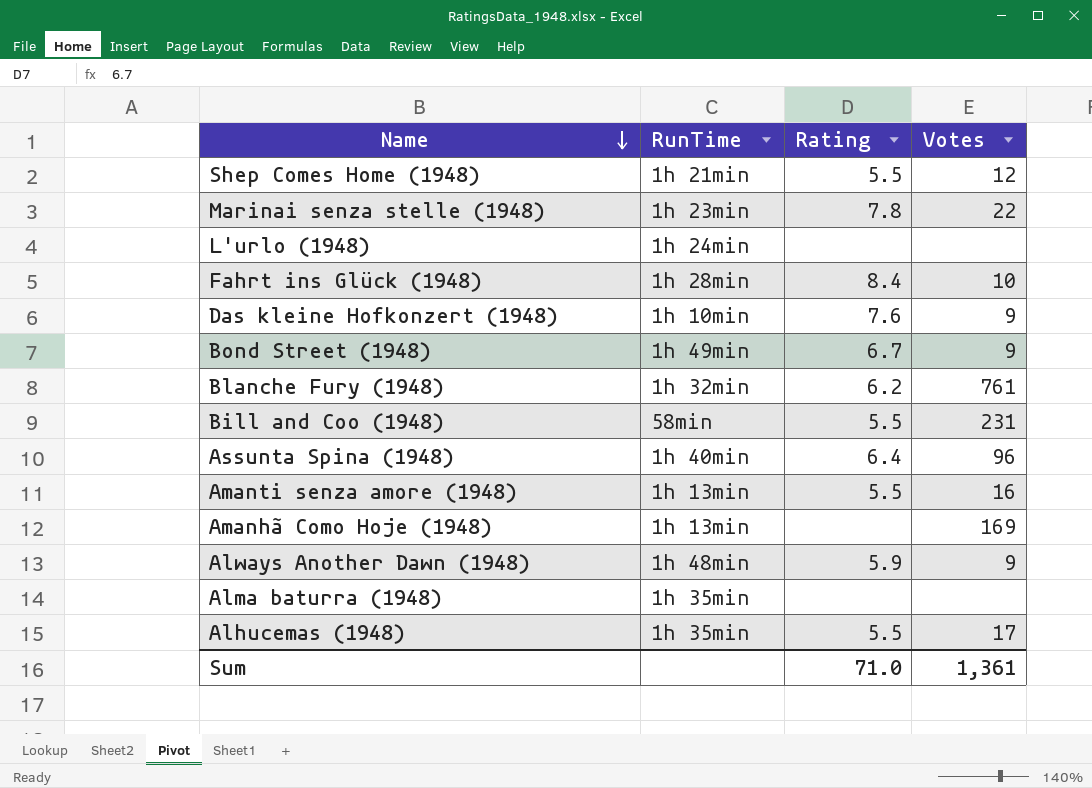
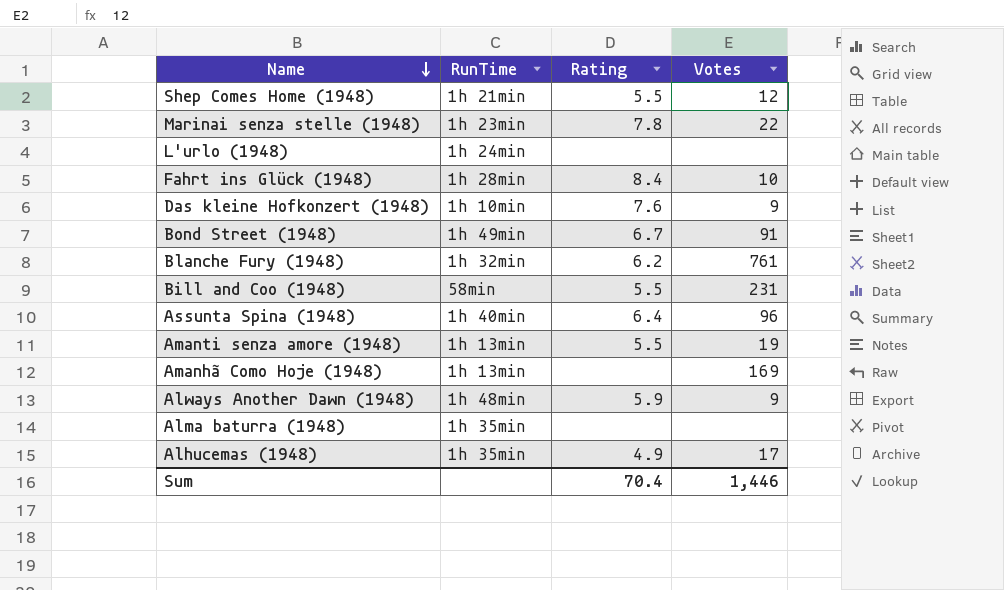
Bond Street (1948) | Votes: 9 -> 91
Amanti senza amore (1948) | Votes: 16 -> 19
Alhucemas (1948) | Rating: 5.5 -> 4.9
Sum | Rating: 71.0 -> 70.4
Sum | Votes: 1,361 -> 1,446

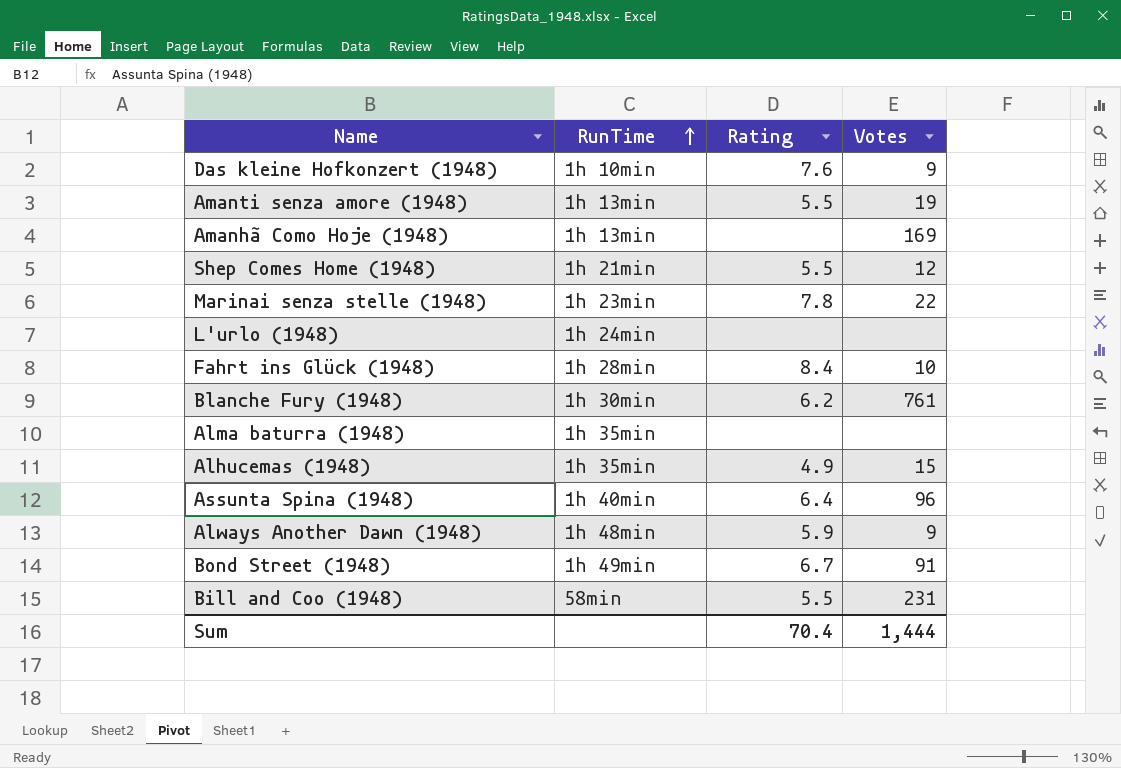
row order: Name descending -> RunTime ascending
Blanche Fury (1948) | RunTime: 1h 32min -> 1h 30min
Alhucemas (1948) | Votes: 17 -> 15
Sum | Votes: 1,446 -> 1,444

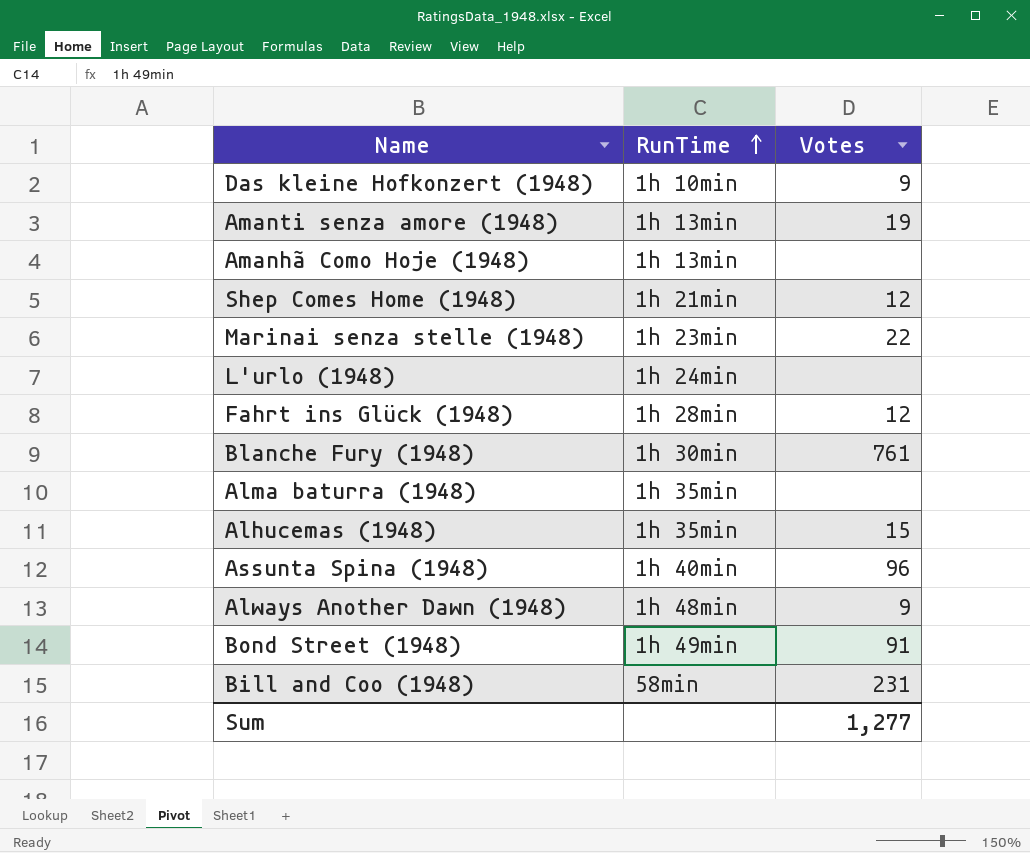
column Rating | position: 3 -> none
Amanhã Como Hoje (1948) | Votes: 169 -> none
Fahrt ins Glück (1948) | Votes: 10 -> 12
Sum | Votes: 1,444 -> 1,277

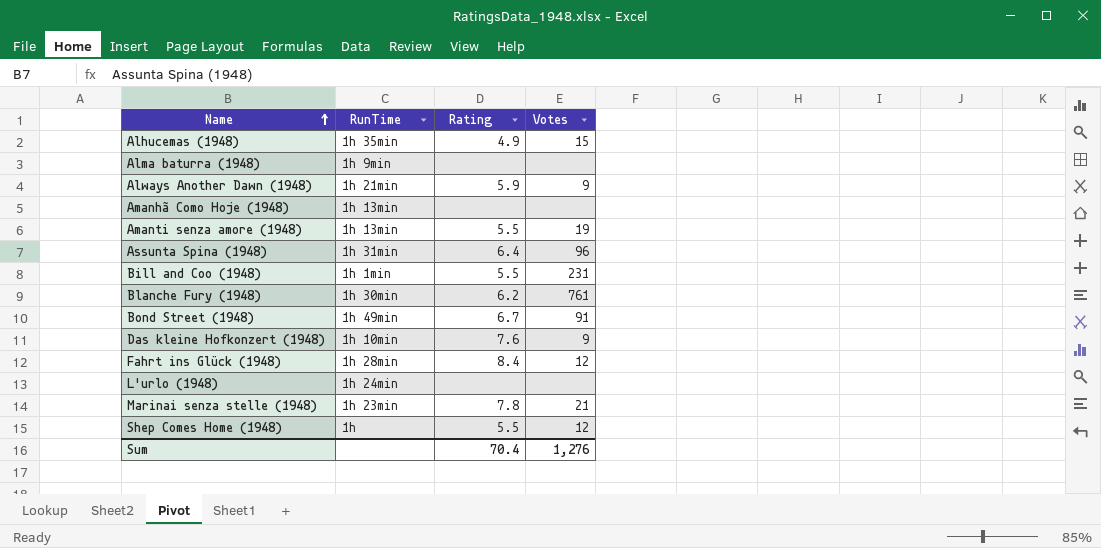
row order: RunTime ascending -> Name ascending
column Rating | position: none -> 3
Alma baturra (1948) | RunTime: 1h 35min -> 1h 9min
Always Another Dawn (1948) | RunTime: 1h 48min -> 1h 21min
Assunta Spina (1948) | RunTime: 1h 40min -> 1h 31min
Bill and Coo (1948) | RunTime: 58min -> 1h 1min
Marinai senza stelle (1948) | Votes: 22 -> 21
Shep Comes Home (1948) | RunTime: 1h 21min -> 1h
Sum | Votes: 1,277 -> 1,276

